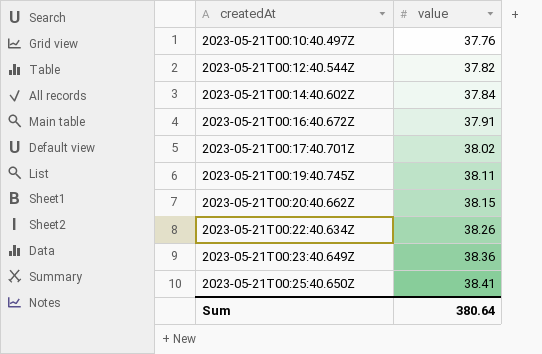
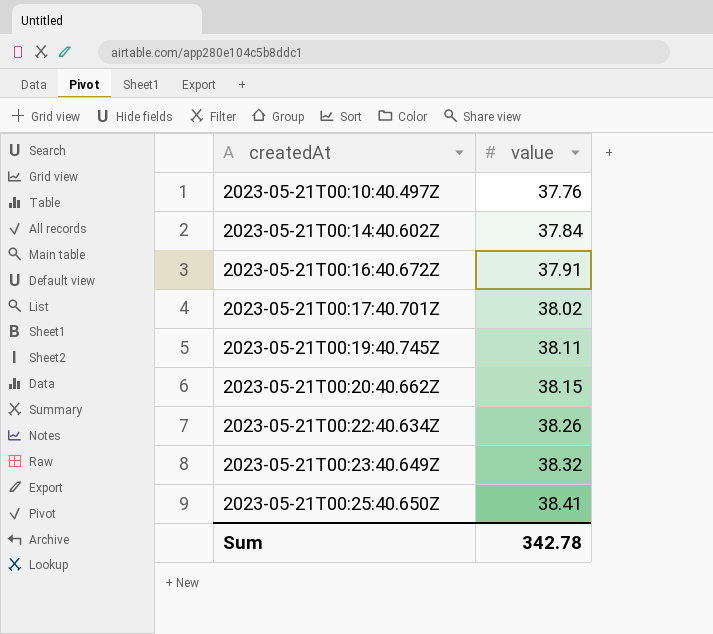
row 2023-05-21T00:12:40.544Z: 37.82 -> none
2023-05-21T00:23:40.649Z | value: 38.36 -> 38.32
Sum | value: 380.64 -> 342.78

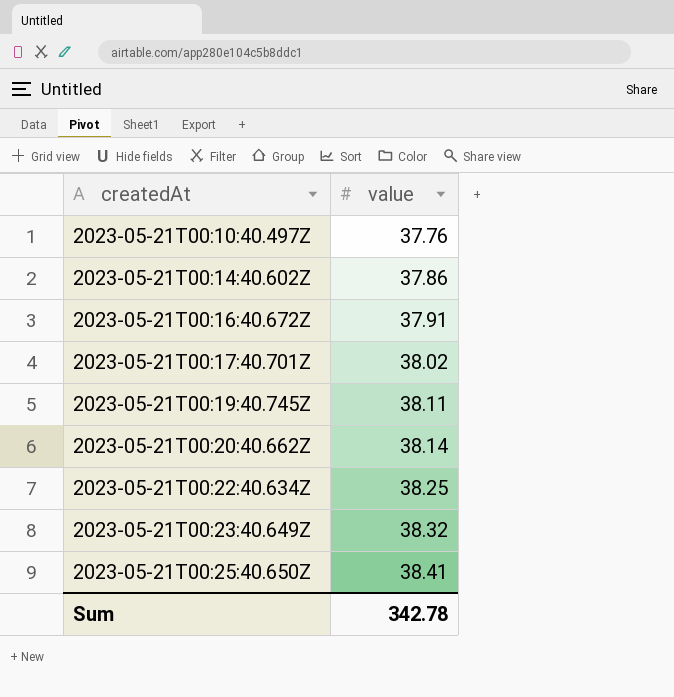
2023-05-21T00:14:40.602Z | value: 37.84 -> 37.86
2023-05-21T00:20:40.662Z | value: 38.15 -> 38.14
2023-05-21T00:22:40.634Z | value: 38.26 -> 38.25

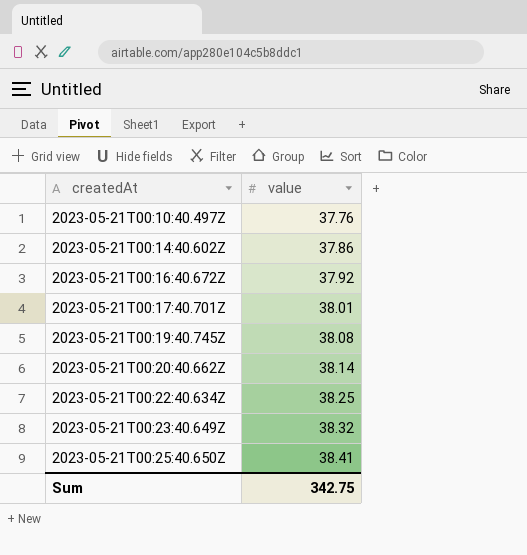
2023-05-21T00:16:40.672Z | value: 37.91 -> 37.92
2023-05-21T00:17:40.701Z | value: 38.02 -> 38.01
2023-05-21T00:19:40.745Z | value: 38.11 -> 38.08
Sum | value: 342.78 -> 342.75

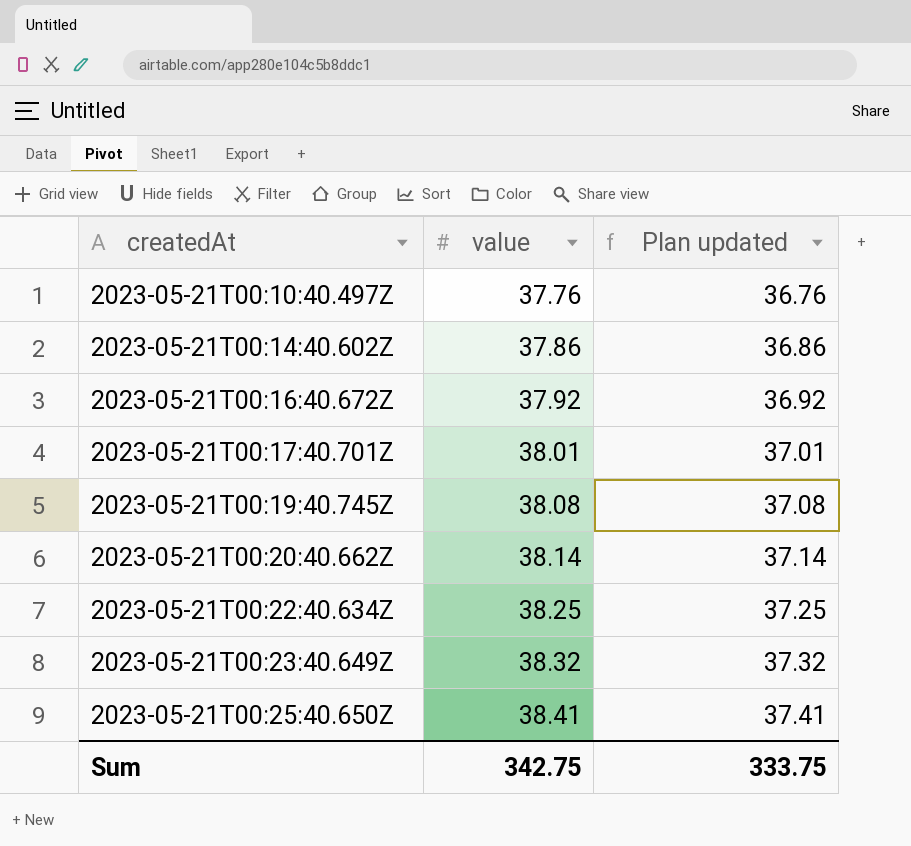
column Plan updated | formula: none -> [value] - 1

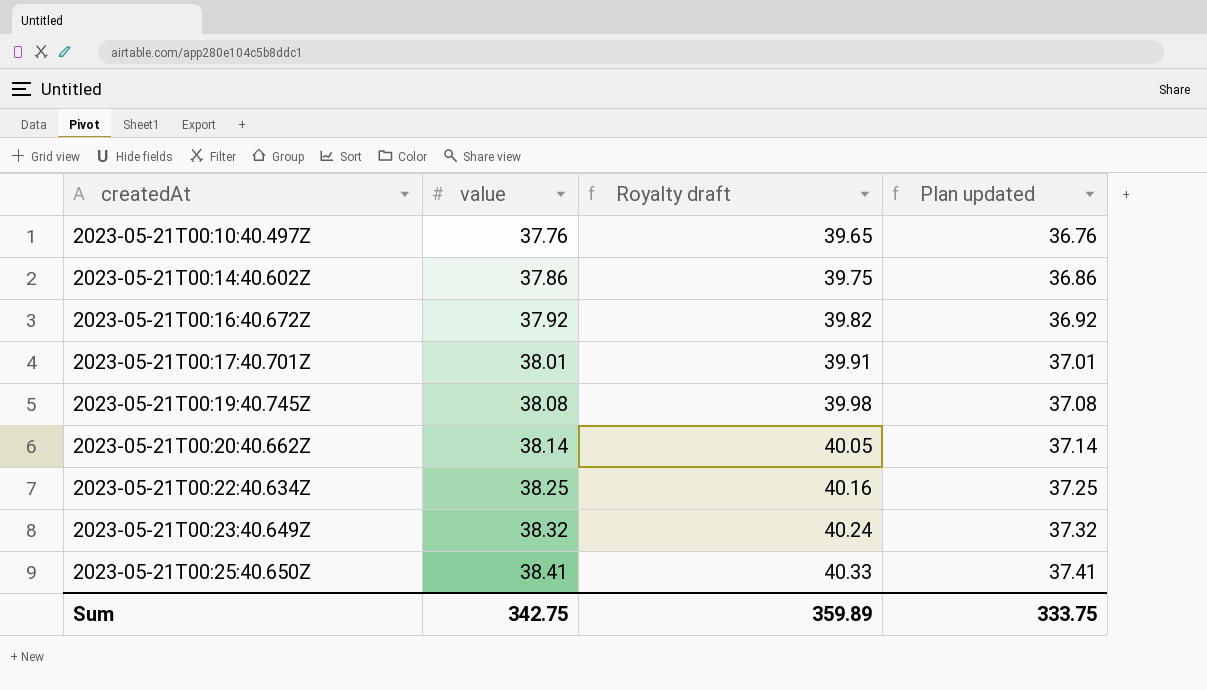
column Royalty draft | formula: none -> [value] * 1.05

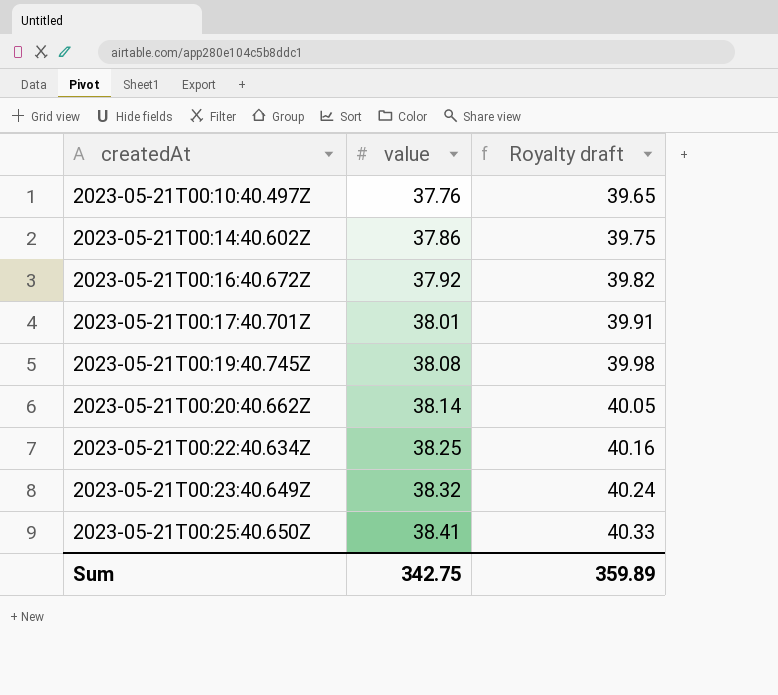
column Plan updated | formula: [value] - 1 -> none

